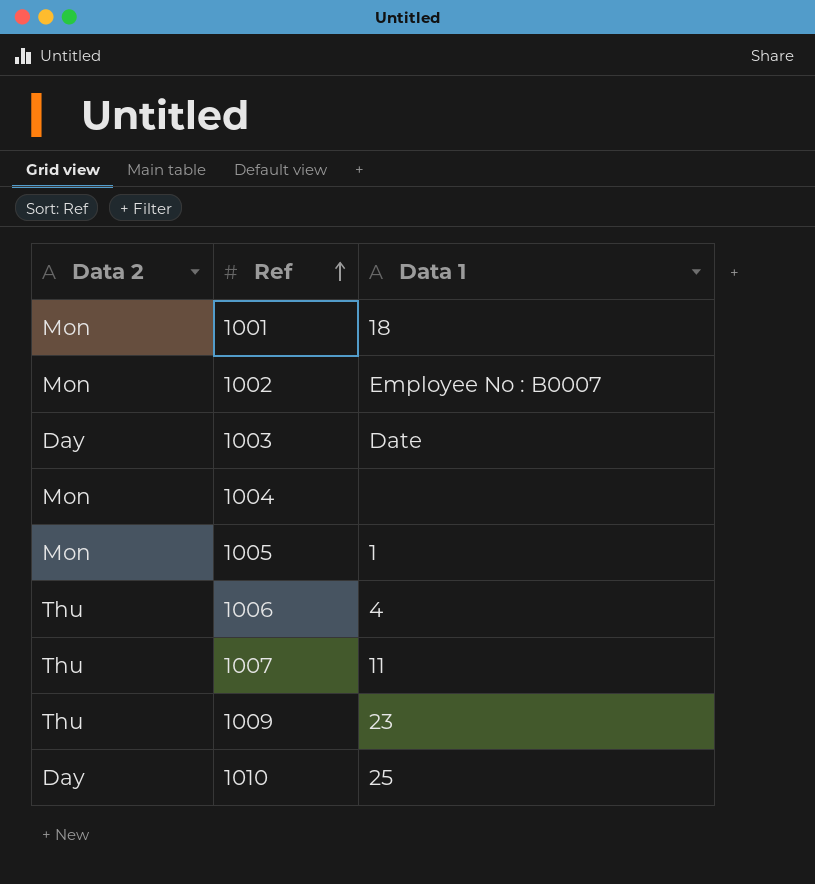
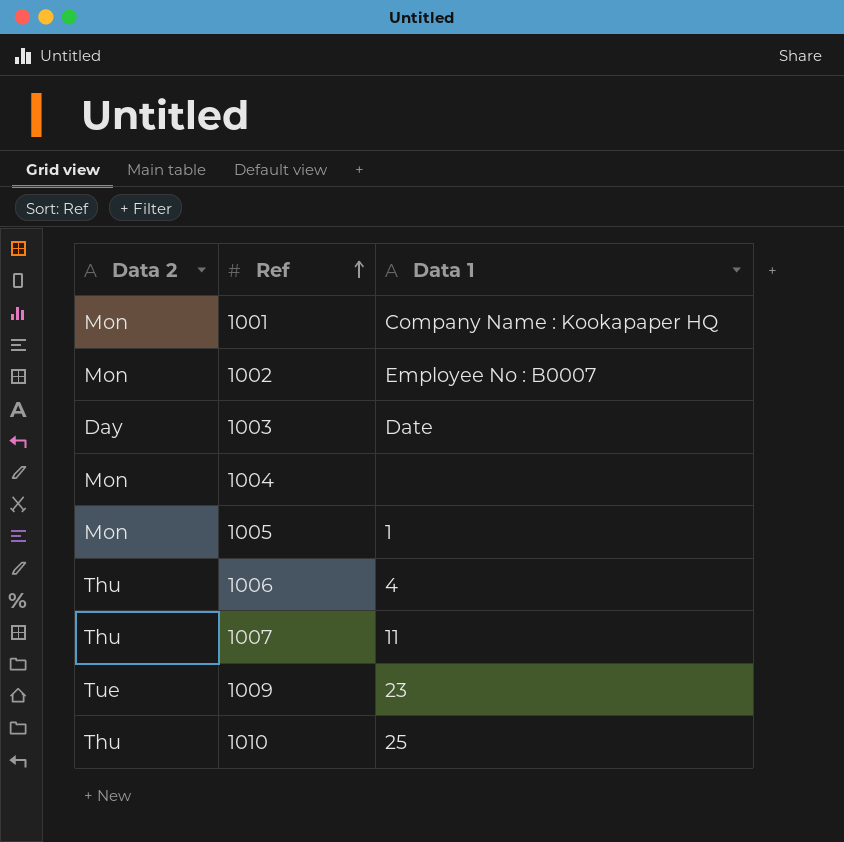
1001 | Data 1: 18 -> Company Name : Kookapaper HQ
1009 | Data 2: Thu -> Tue
1010 | Data 2: Day -> Thu

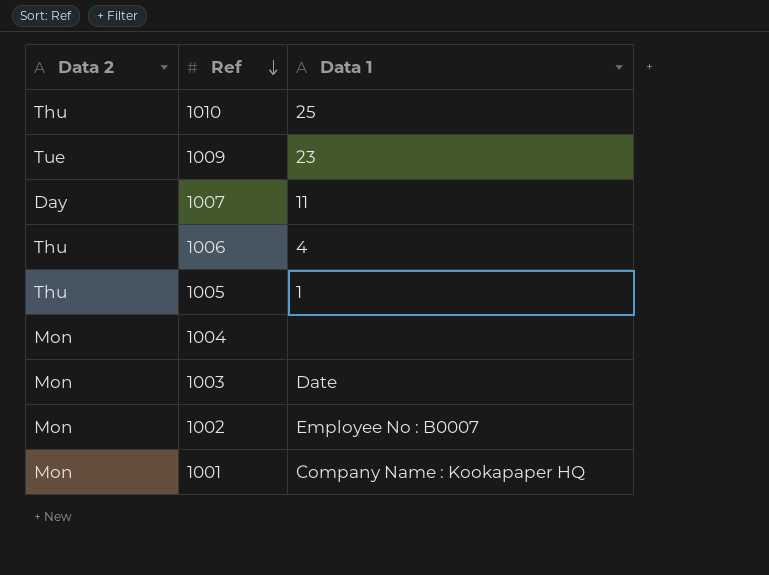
row order: Ref ascending -> Ref descending
1007 | Data 2: Thu -> Day
1005 | Data 2: Mon -> Thu
1003 | Data 2: Day -> Mon

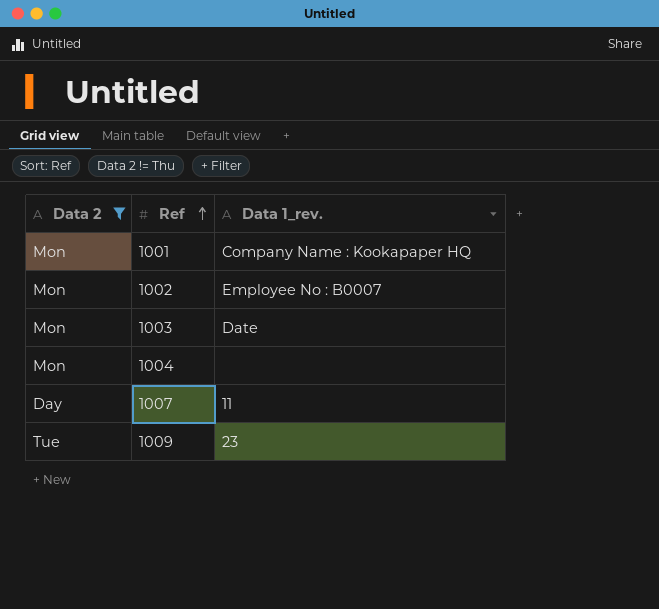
filter: none -> Data 2 != Thu
row order: Ref descending -> Ref ascending
column name: Data 1 -> Data 1_rev.

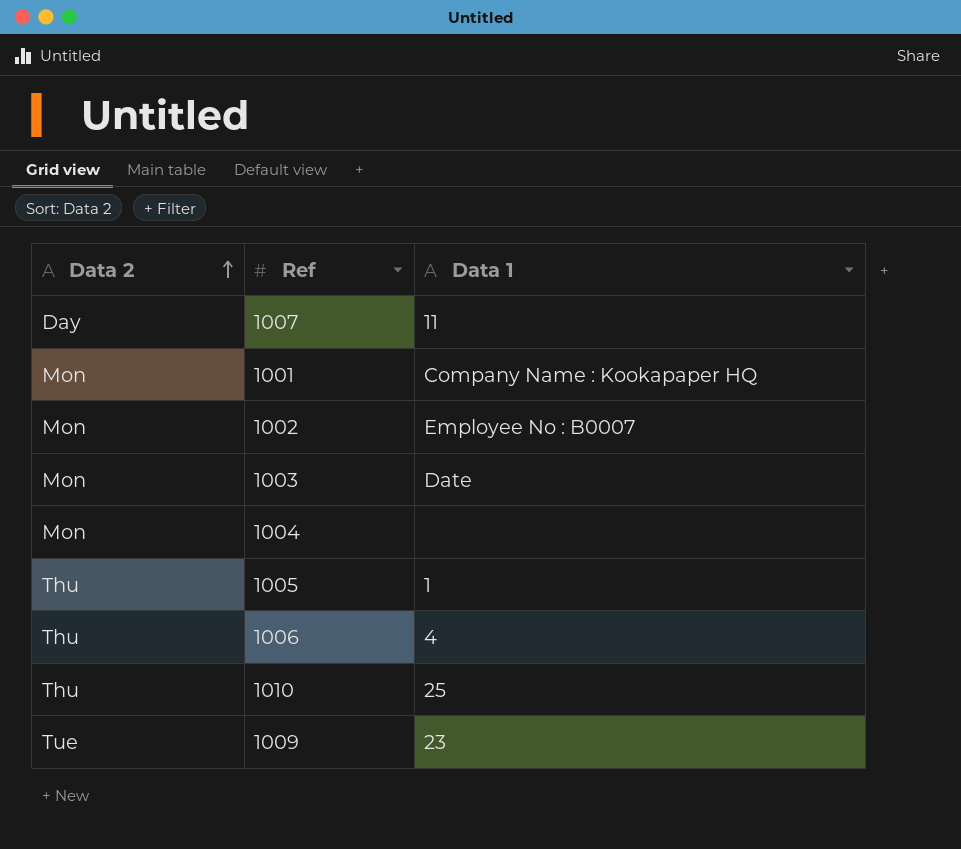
filter: Data 2 != Thu -> none
row order: Ref ascending -> Data 2 ascending
column name: Data 1_rev. -> Data 1

